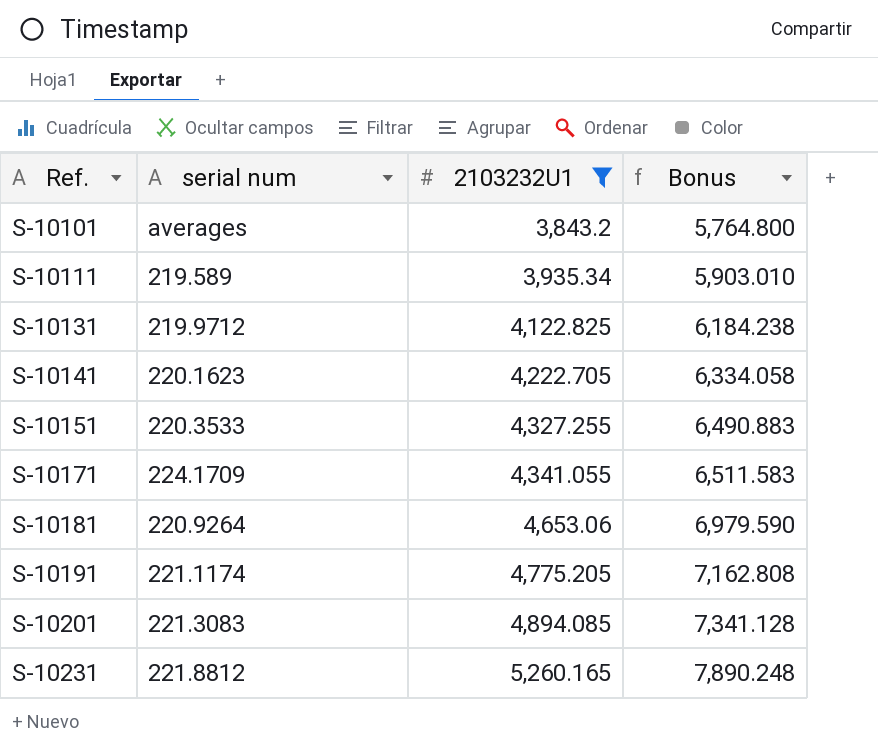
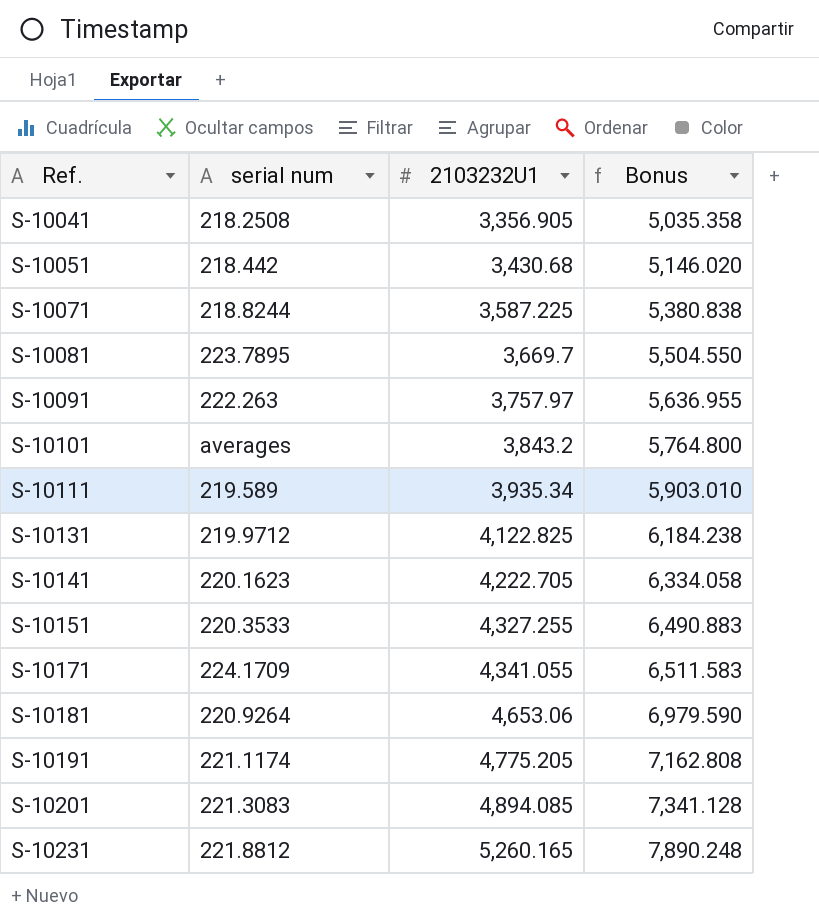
filter: 2103232U1 >= 3,843.2 -> none

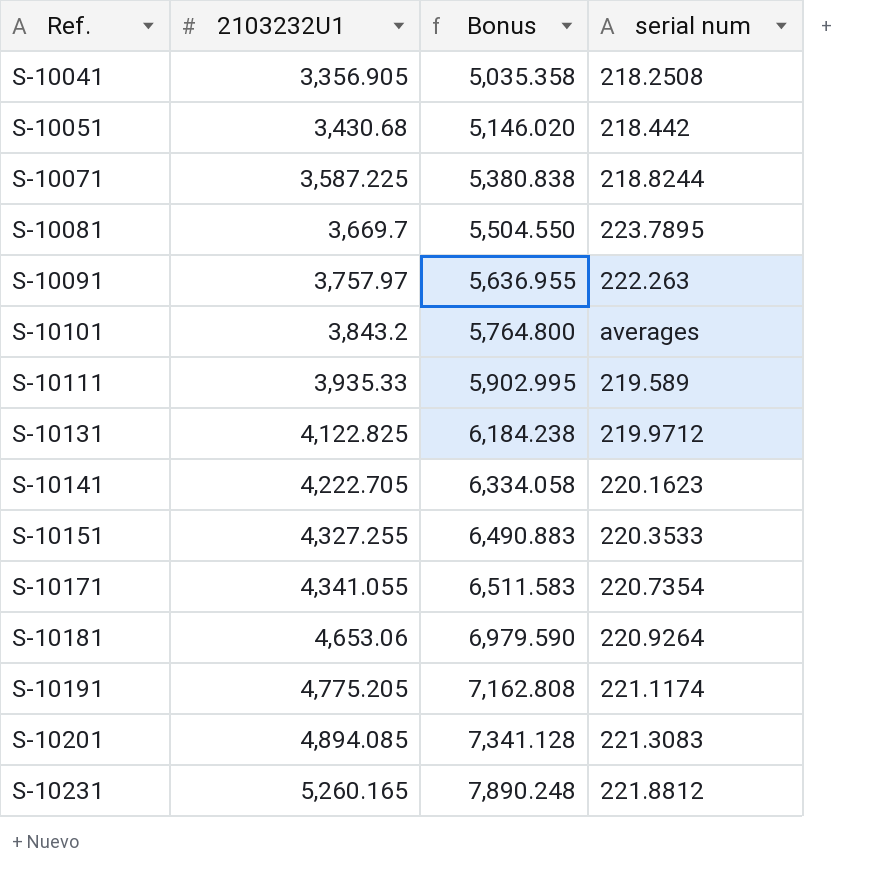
column serial num | position: 2 -> 4
S-10111 | 2103232U1: 3,935.34 -> 3,935.33
S-10111 | Bonus: 5,903.010 -> 5,902.995
S-10171 | serial num: 224.1709 -> 220.7354

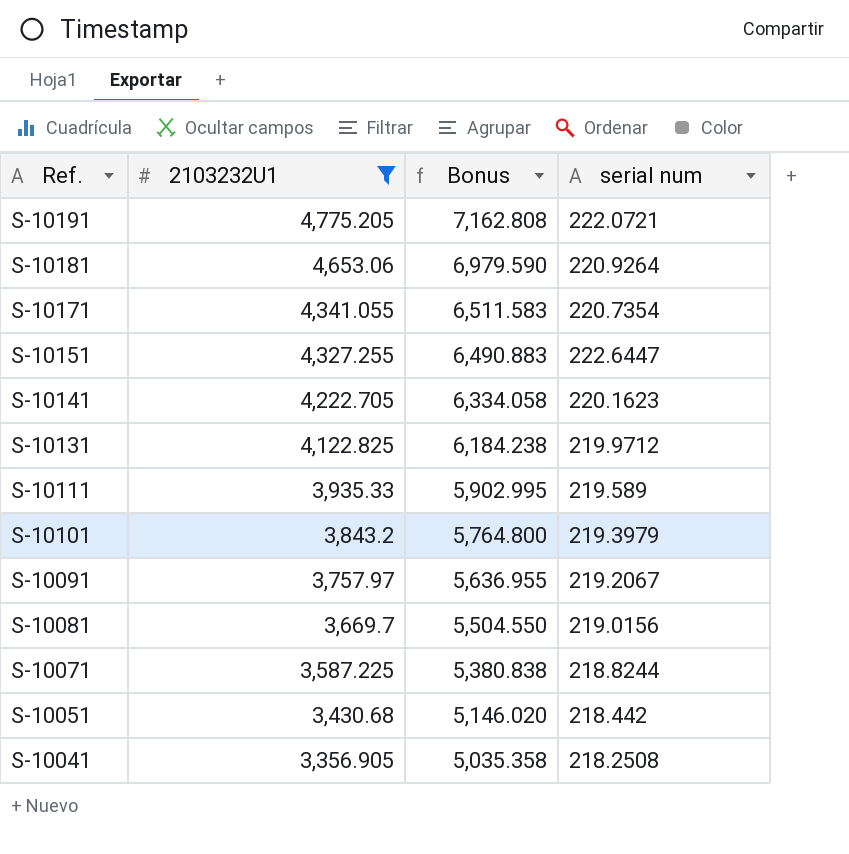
filter: none -> 2103232U1 <= 4,775.205
row order: Ref. ascending -> Ref. descending
S-10191 | serial num: 221.1174 -> 222.0721
S-10151 | serial num: 220.3533 -> 222.6447
S-10101 | serial num: averages -> 219.3979
S-10091 | serial num: 222.263 -> 219.2067
S-10081 | serial num: 223.7895 -> 219.0156

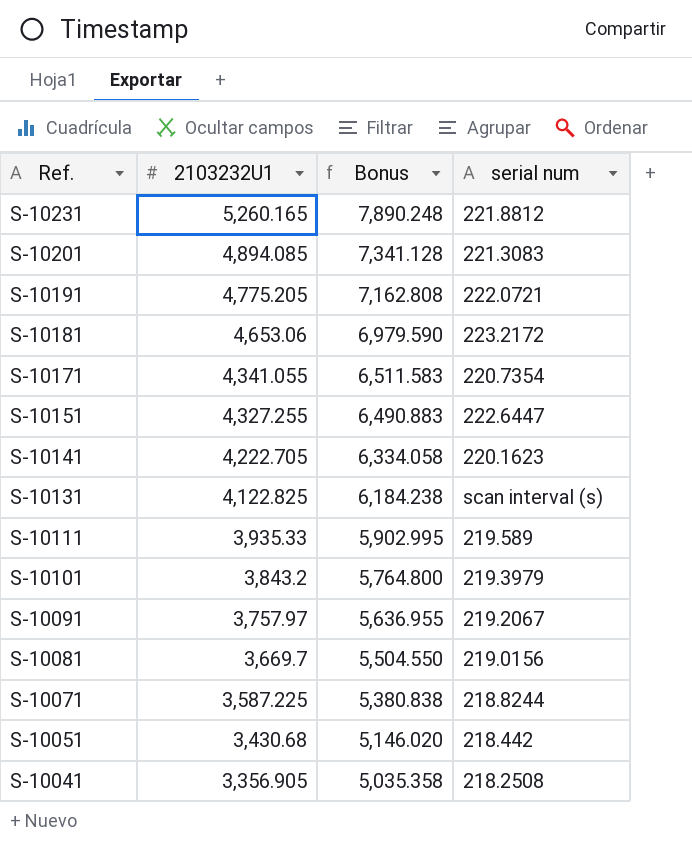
filter: 2103232U1 <= 4,775.205 -> none
S-10181 | serial num: 220.9264 -> 223.2172
S-10131 | serial num: 219.9712 -> scan interval (s)

